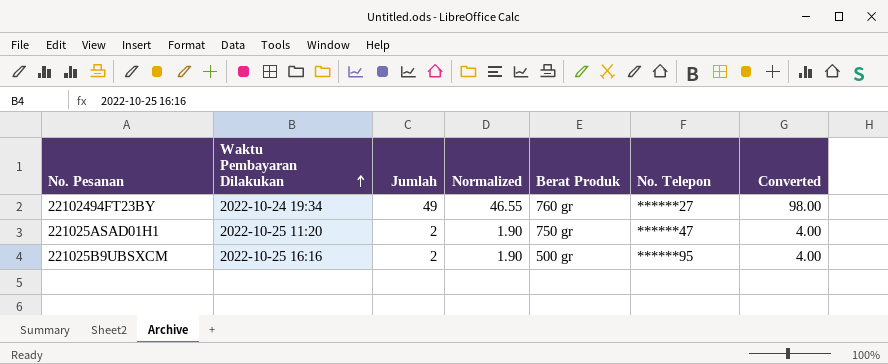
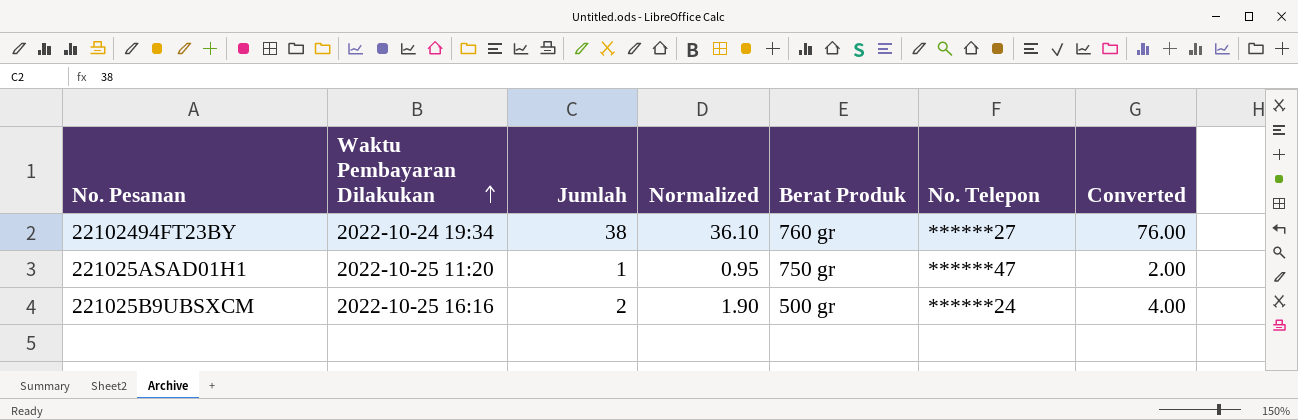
22102494FT23BY | Jumlah: 49 -> 38
22102494FT23BY | Normalized: 46.55 -> 36.10
22102494FT23BY | Converted: 98.00 -> 76.00
221025ASAD01H1 | Jumlah: 2 -> 1
221025ASAD01H1 | Normalized: 1.90 -> 0.95
221025ASAD01H1 | Converted: 4.00 -> 2.00
221025B9UBSXCM | No. Telepon: ******95 -> ******24

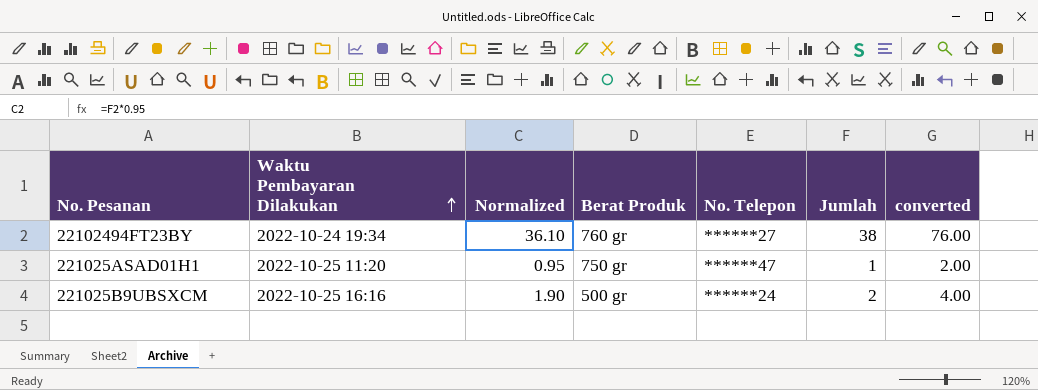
column Jumlah | position: 3 -> 6
column name: Converted -> converted

